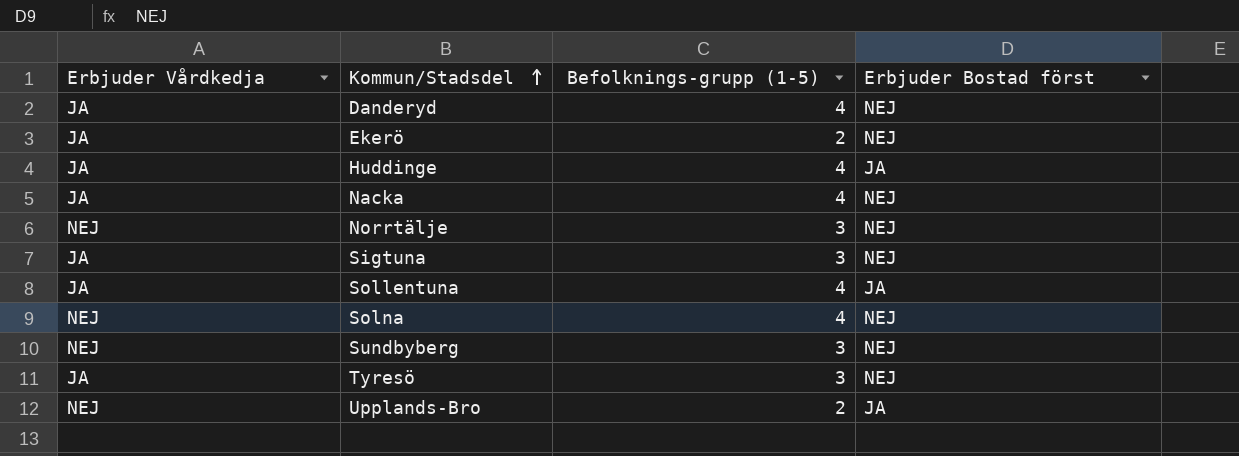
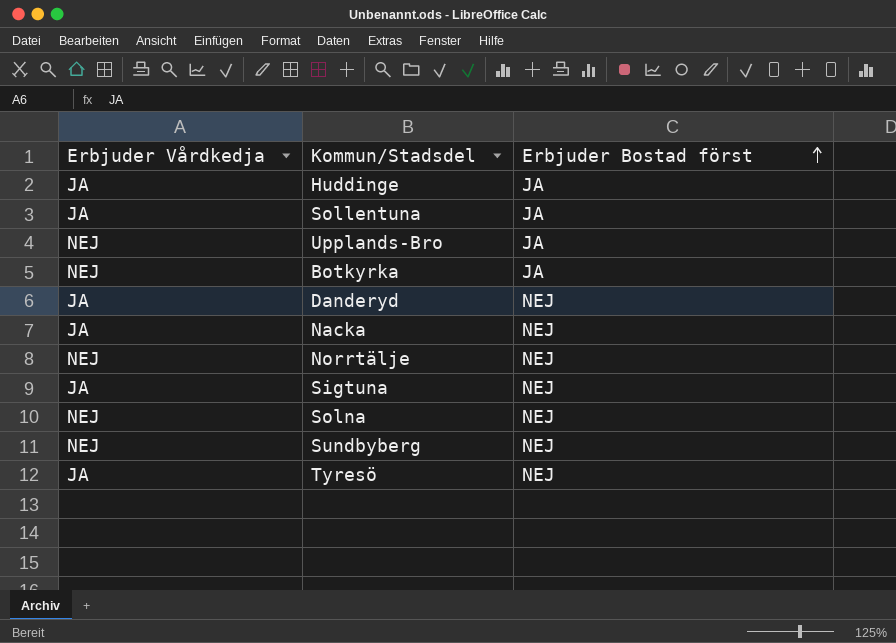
row order: Kommun/Stadsdel ascending -> Erbjuder Bostad först ascending
column Befolknings-grupp (1-5) | position: 3 -> none
row Ekerö: JA | 2 | NEJ -> none
row Botkyrka: none -> NEJ | JA

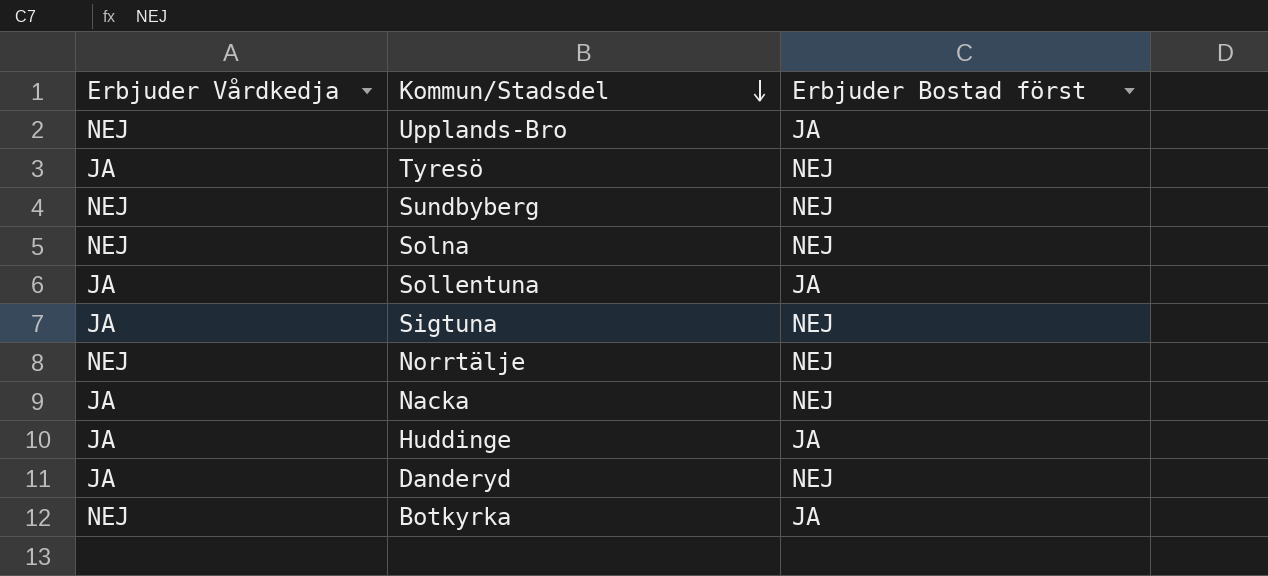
row order: Erbjuder Bostad först ascending -> Kommun/Stadsdel descending

